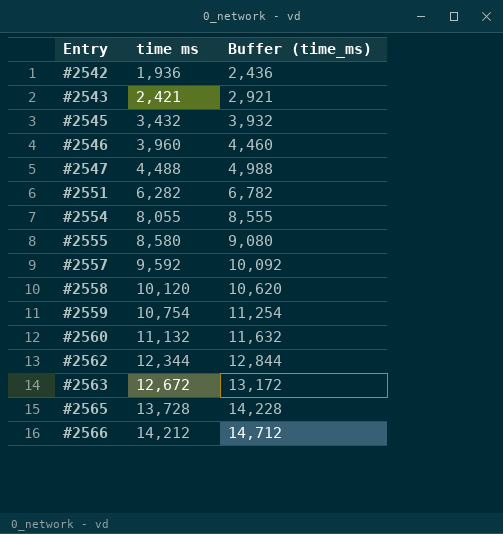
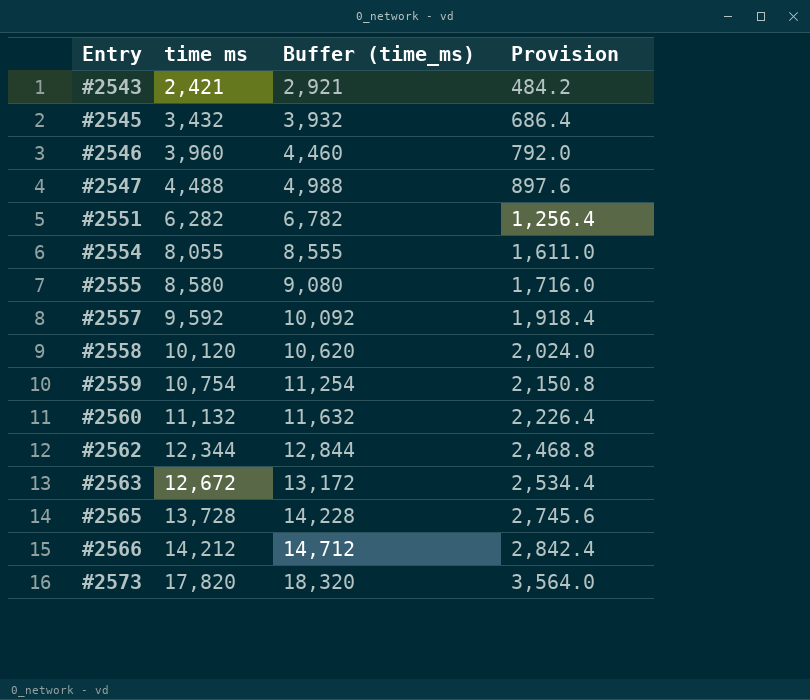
column Provision | formula: none -> [time ms] * 0.2
row #2542: 1,936 | 2,436 -> none
row #2573: none -> 17,820 | 18,320 | 3,564.0

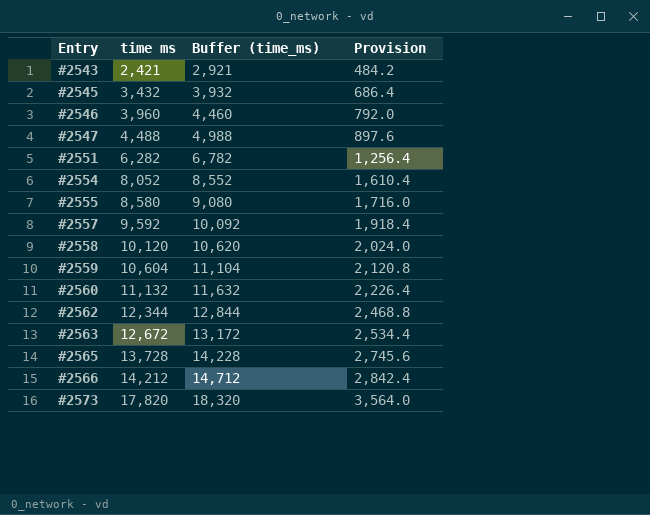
#2554 | time ms: 8,055 -> 8,052
#2554 | Buffer (time_ms): 8,555 -> 8,552
#2554 | Provision: 1,611.0 -> 1,610.4
#2559 | time ms: 10,754 -> 10,604
#2559 | Buffer (time_ms): 11,254 -> 11,104
#2559 | Provision: 2,150.8 -> 2,120.8

